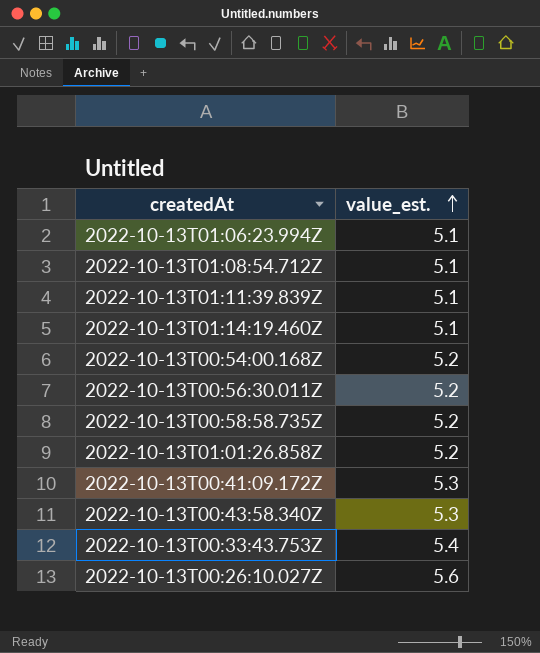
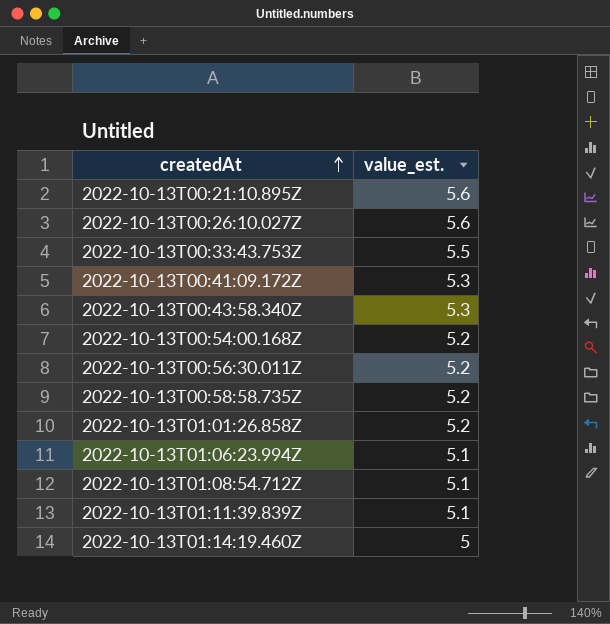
row order: value_est. ascending -> createdAt ascending
row 2022-10-13T00:21:10.895Z: none -> 5.6
2022-10-13T00:33:43.753Z | value_est.: 5.4 -> 5.5
2022-10-13T01:14:19.460Z | value_est.: 5.1 -> 5

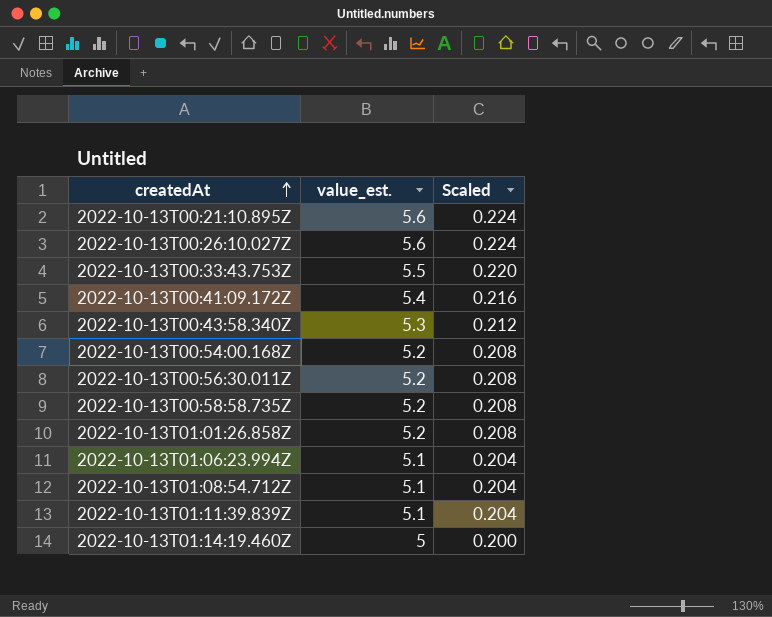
column Scaled | formula: none -> [value_est.] * 0.04
2022-10-13T00:41:09.172Z | value_est.: 5.3 -> 5.4

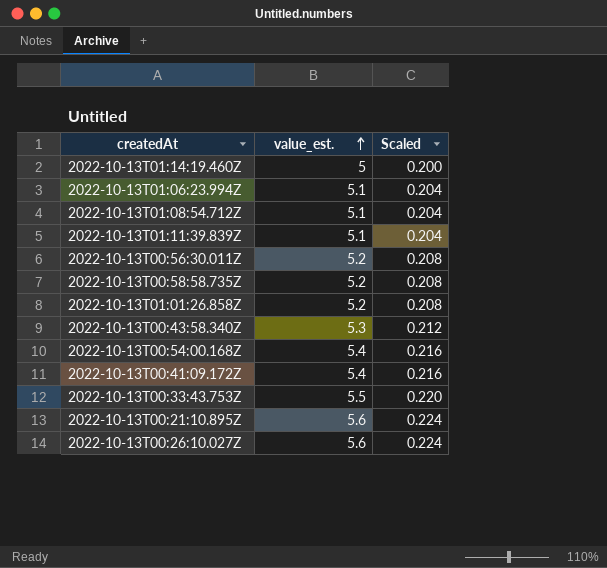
row order: createdAt ascending -> value_est. ascending
2022-10-13T00:54:00.168Z | value_est.: 5.2 -> 5.4
2022-10-13T00:54:00.168Z | Scaled: 0.208 -> 0.216

